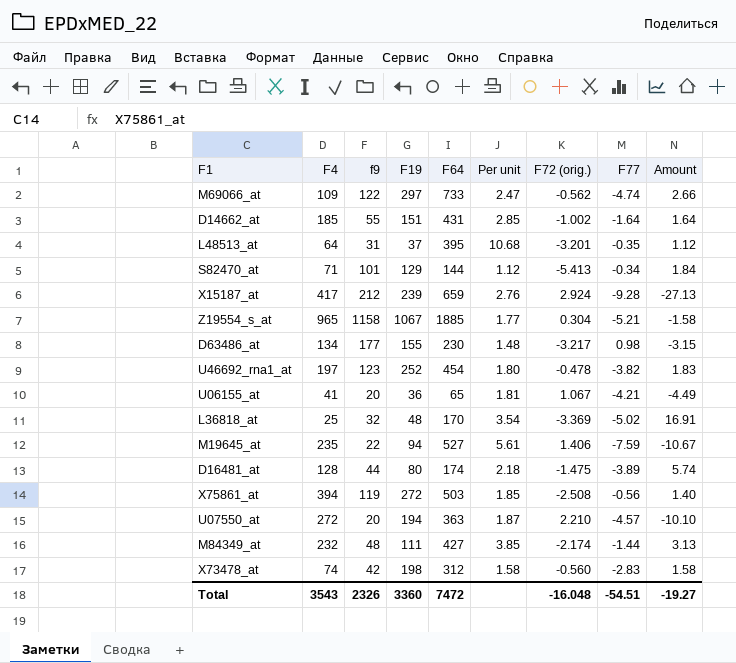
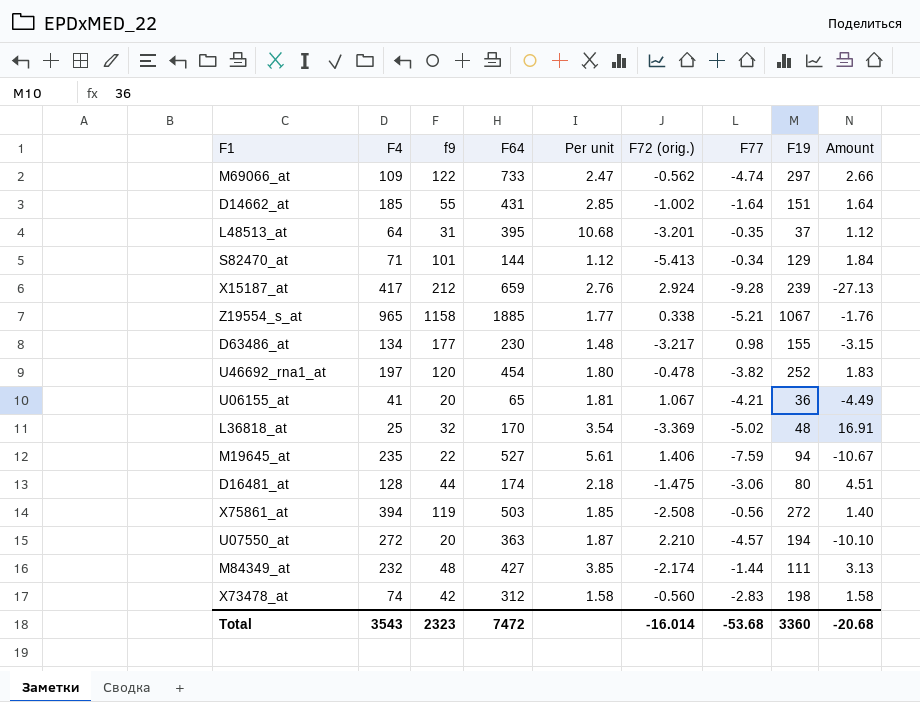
column F19 | position: 4 -> 8
Z19554_s_at | F72 (orig.): 0.304 -> 0.338
Z19554_s_at | Amount: -1.58 -> -1.76
U46692_rna1_at | f9: 123 -> 120
D16481_at | F77: -3.89 -> -3.06
D16481_at | Amount: 5.74 -> 4.51
Total | f9: 2326 -> 2323
Total | F72 (orig.): -16.048 -> -16.014
Total | F77: -54.51 -> -53.68
Total | Amount: -19.27 -> -20.68

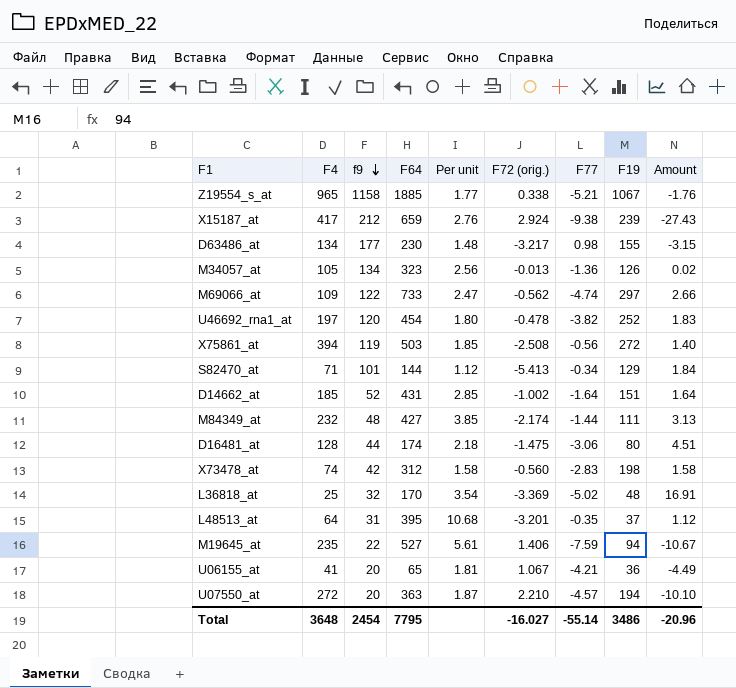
row order: none -> f9 descending
X15187_at | F77: -9.28 -> -9.38
X15187_at | Amount: -27.13 -> -27.43
row M34057_at: none -> 105 | 134 | 323 | 2.56 | -0.013 | -1.36 | 126 | 0.02
D14662_at | f9: 55 -> 52
Total | F4: 3543 -> 3648
Total | f9: 2323 -> 2454
Total | F64: 7472 -> 7795
Total | F72 (orig.): -16.014 -> -16.027
Total | F77: -53.68 -> -55.14
Total | F19: 3360 -> 3486
Total | Amount: -20.68 -> -20.96

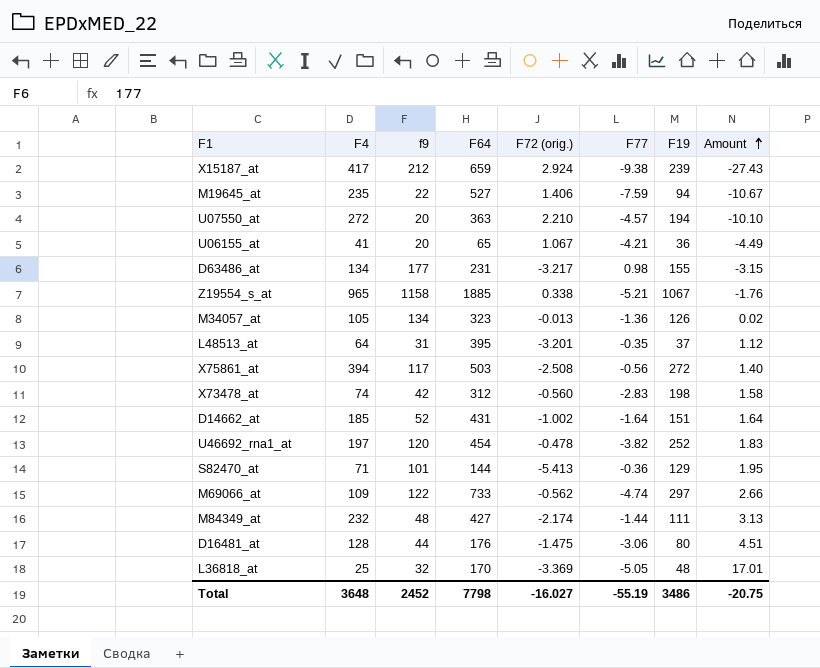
row order: f9 descending -> Amount ascending
column Per unit | formula: [F64] / [F19] -> none
D63486_at | F64: 230 -> 231
X75861_at | f9: 119 -> 117
S82470_at | F77: -0.34 -> -0.36
S82470_at | Amount: 1.84 -> 1.95
D16481_at | F64: 174 -> 176
L36818_at | F77: -5.02 -> -5.05
L36818_at | Amount: 16.91 -> 17.01
Total | f9: 2454 -> 2452
Total | F64: 7795 -> 7798
Total | F77: -55.14 -> -55.19
Total | Amount: -20.96 -> -20.75

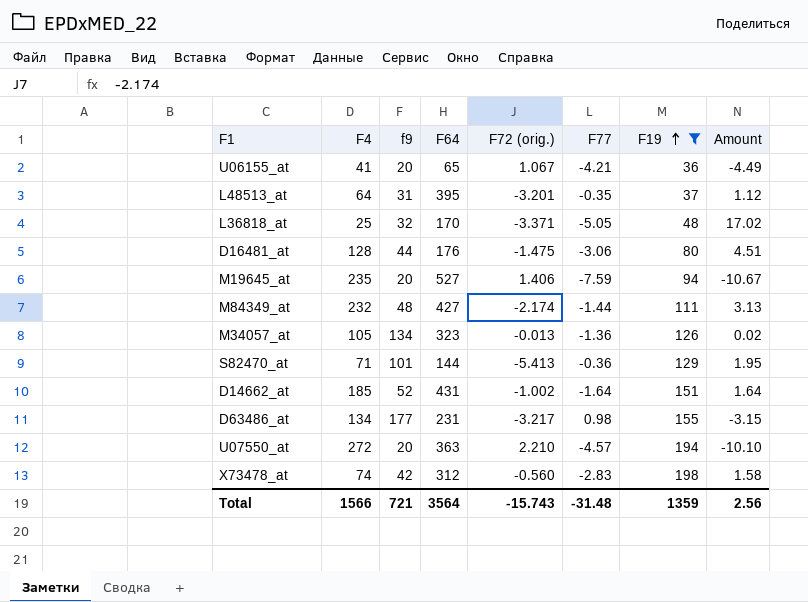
filter: none -> F19 <= 198
row order: Amount ascending -> F19 ascending
L36818_at | F72 (orig.): -3.369 -> -3.371
L36818_at | Amount: 17.01 -> 17.02
M19645_at | f9: 22 -> 20
Total | F4: 3648 -> 1566
Total | f9: 2452 -> 721
Total | F64: 7798 -> 3564
Total | F72 (orig.): -16.027 -> -15.743
Total | F77: -55.19 -> -31.48
Total | F19: 3486 -> 1359
Total | Amount: -20.75 -> 2.56

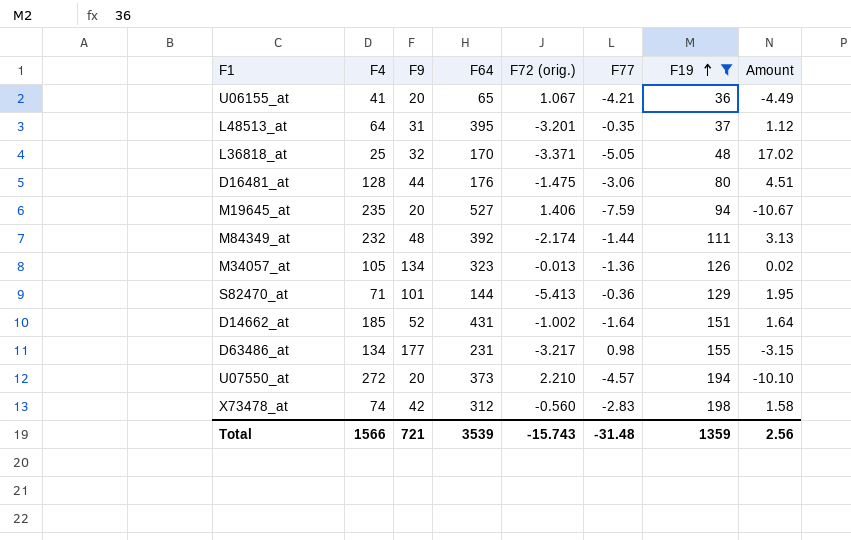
column name: f9 -> F9
M84349_at | F64: 427 -> 392
U07550_at | F64: 363 -> 373
Total | F64: 3564 -> 3539

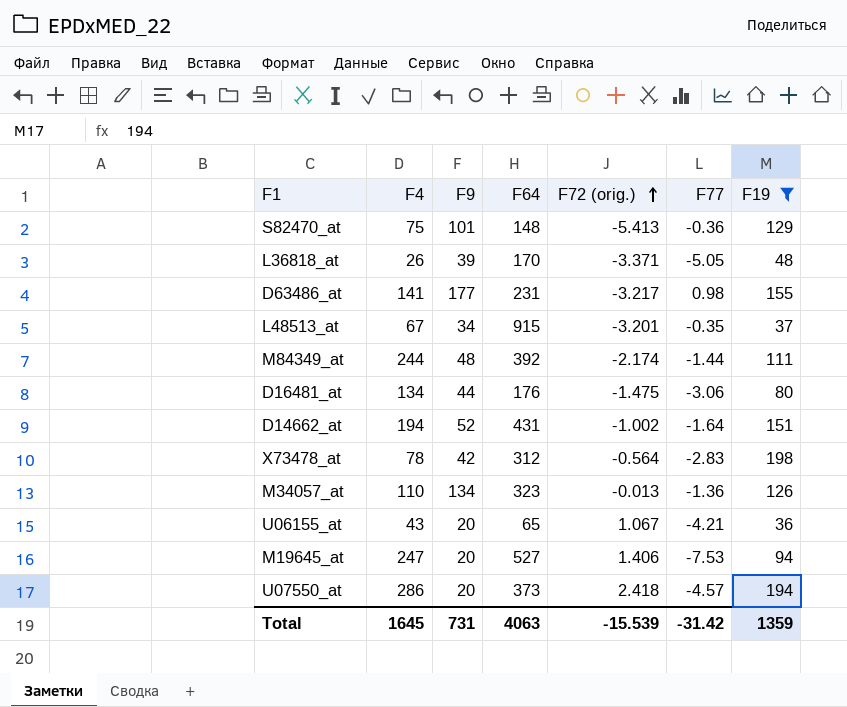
row order: F19 ascending -> F72 (orig.) ascending
column Amount | formula: [F72 (orig.)] * [F77] -> none
S82470_at | F4: 71 -> 75
S82470_at | F64: 144 -> 148
L36818_at | F4: 25 -> 26
L36818_at | F9: 32 -> 39
D63486_at | F4: 134 -> 141
L48513_at | F4: 64 -> 67
L48513_at | F9: 31 -> 34
L48513_at | F64: 395 -> 915
M84349_at | F4: 232 -> 244
D16481_at | F4: 128 -> 134
D14662_at | F4: 185 -> 194
X73478_at | F4: 74 -> 78
X73478_at | F72 (orig.): -0.560 -> -0.564
M34057_at | F4: 105 -> 110
U06155_at | F4: 41 -> 43
M19645_at | F4: 235 -> 247
M19645_at | F77: -7.59 -> -7.53
U07550_at | F4: 272 -> 286
U07550_at | F72 (orig.): 2.210 -> 2.418
Total | F4: 1566 -> 1645
Total | F9: 721 -> 731
Total | F64: 3539 -> 4063
Total | F72 (orig.): -15.743 -> -15.539
Total | F77: -31.48 -> -31.42

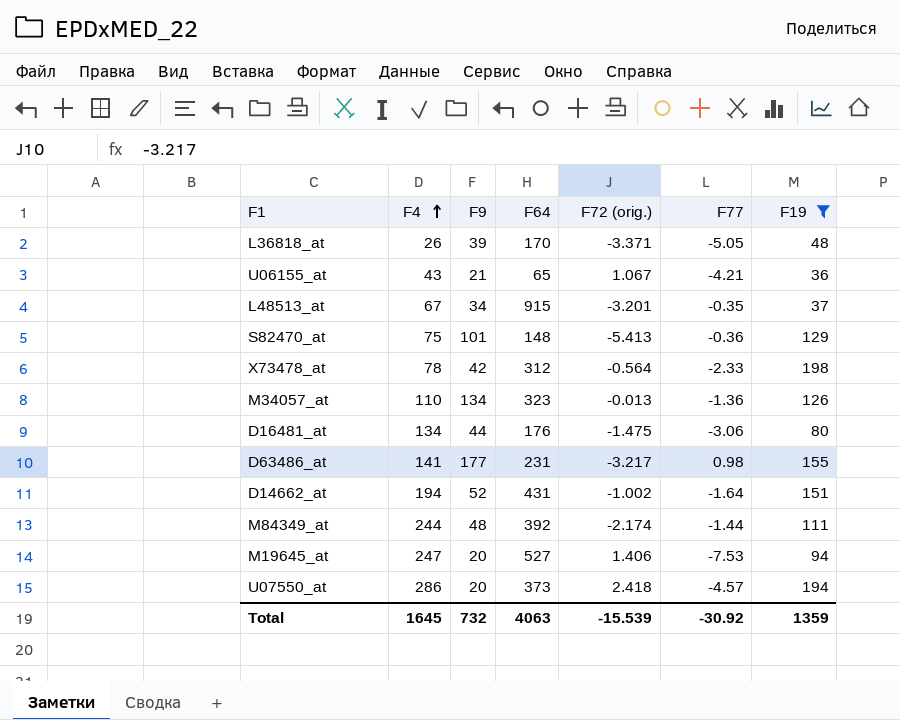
row order: F72 (orig.) ascending -> F4 ascending
U06155_at | F9: 20 -> 21
X73478_at | F77: -2.83 -> -2.33
Total | F9: 731 -> 732
Total | F77: -31.42 -> -30.92

